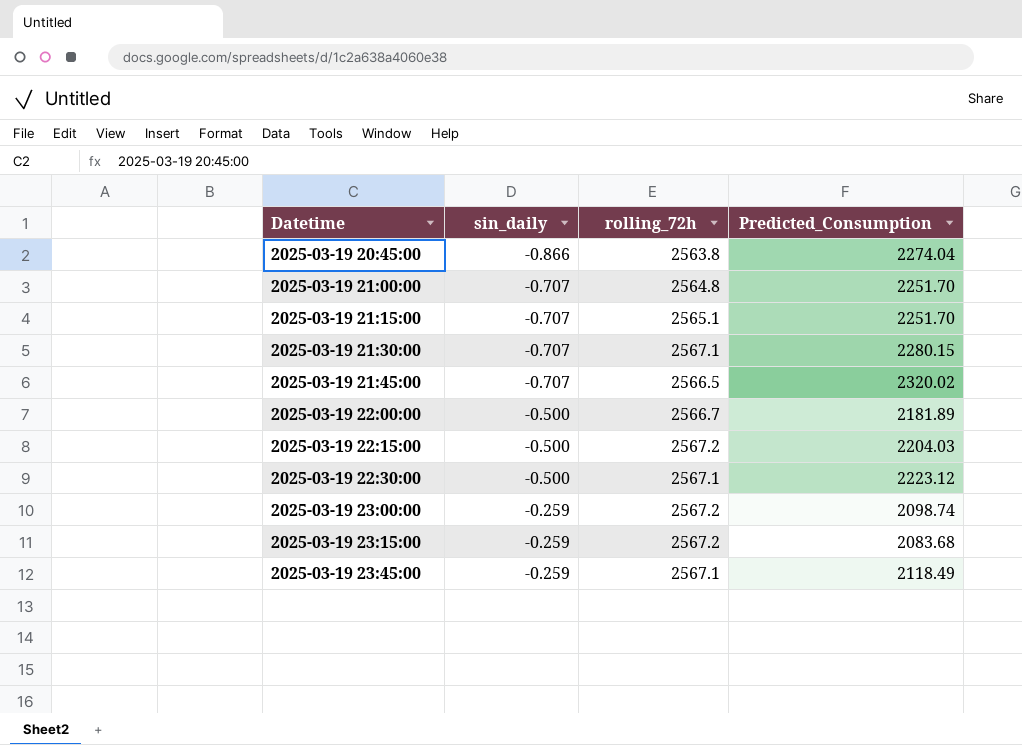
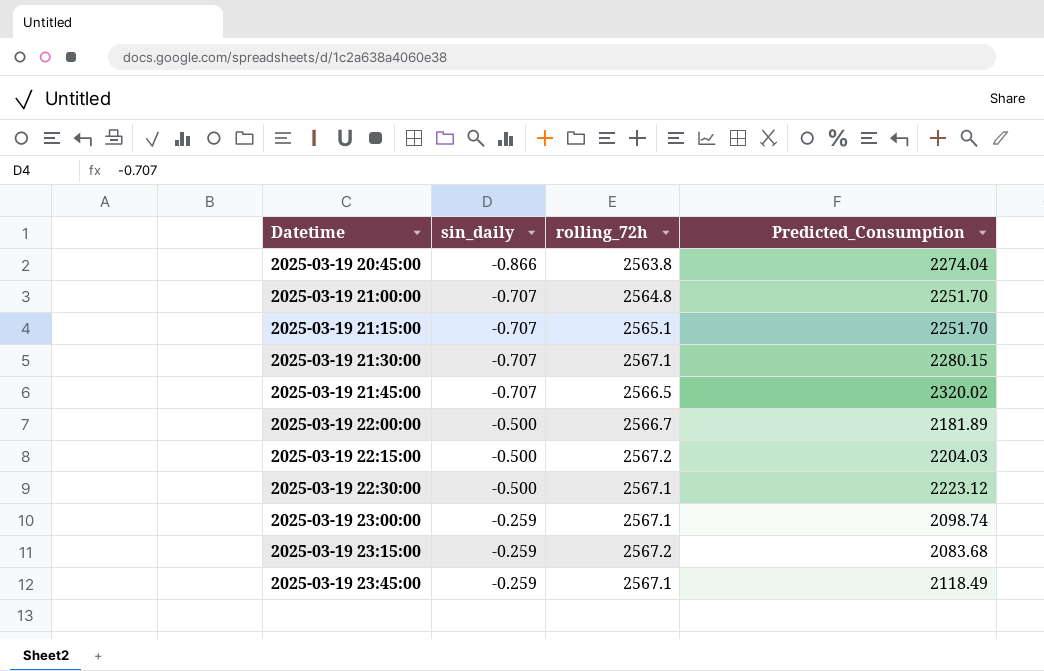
2025-03-19 23:00:00 | rolling_72h: 2567.2 -> 2567.1

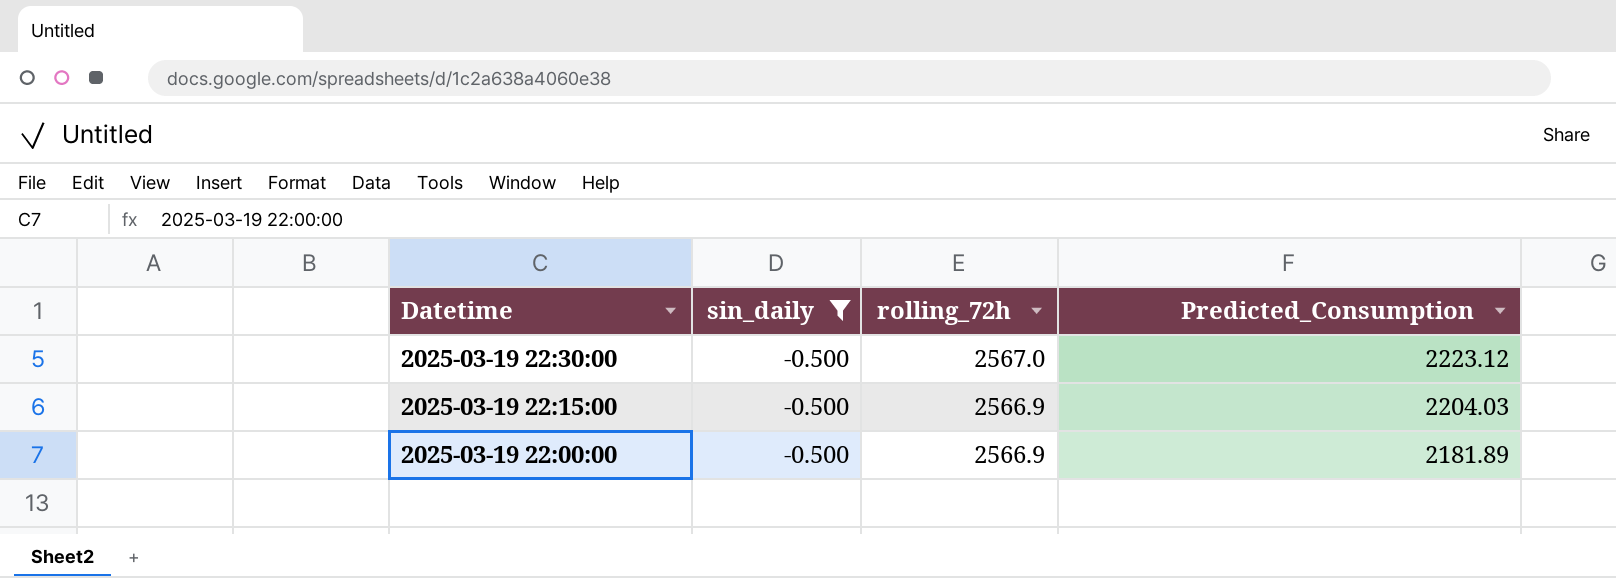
filter: none -> sin_daily = -0.500
row order: Datetime ascending -> Datetime descending
2025-03-19 22:30:00 | rolling_72h: 2567.1 -> 2567.0
2025-03-19 22:15:00 | rolling_72h: 2567.2 -> 2566.9
2025-03-19 22:00:00 | rolling_72h: 2566.7 -> 2566.9

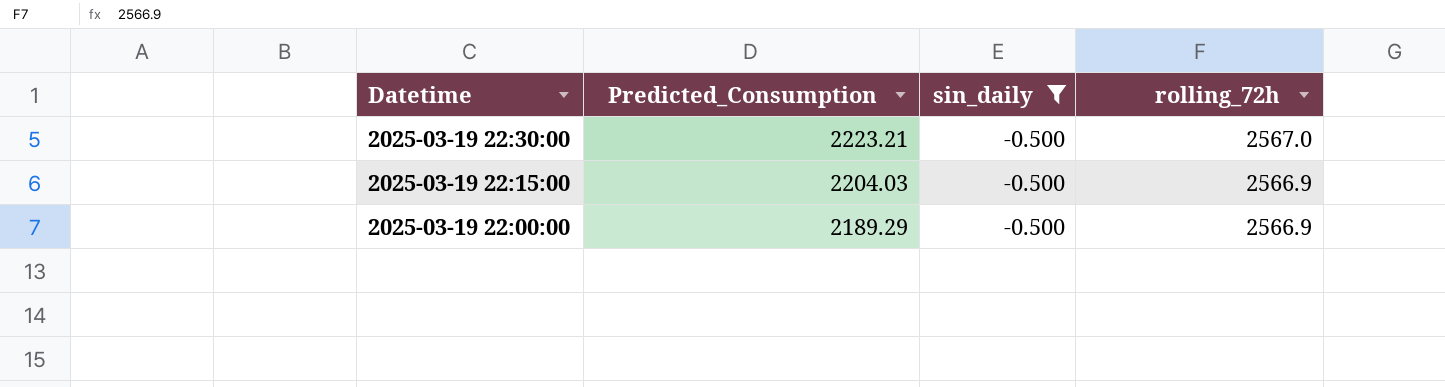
column Predicted_Consumption | position: 4 -> 2
2025-03-19 22:30:00 | Predicted_Consumption: 2223.12 -> 2223.21
2025-03-19 22:00:00 | Predicted_Consumption: 2181.89 -> 2189.29

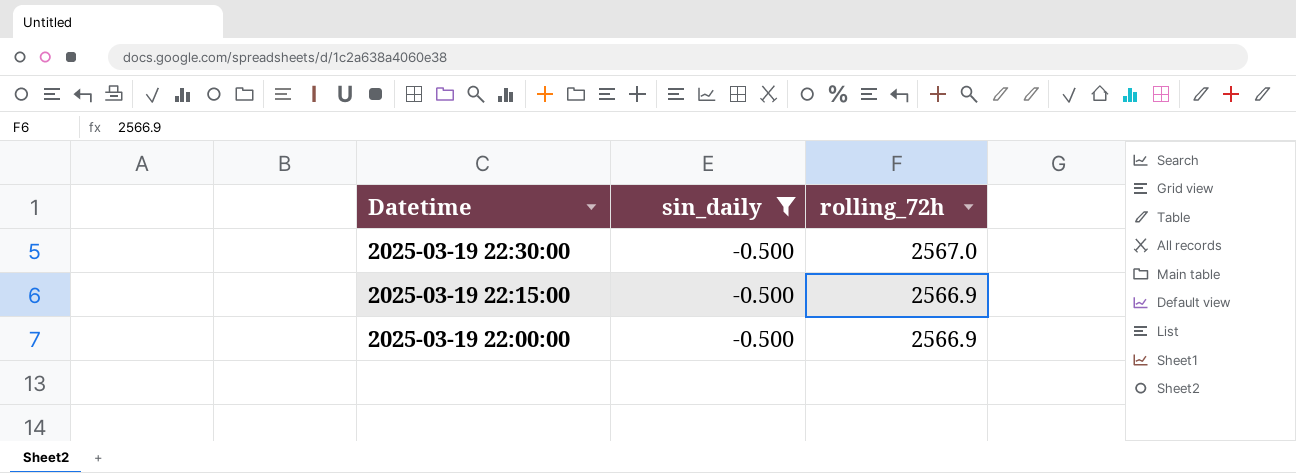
column Predicted_Consumption | position: 2 -> none

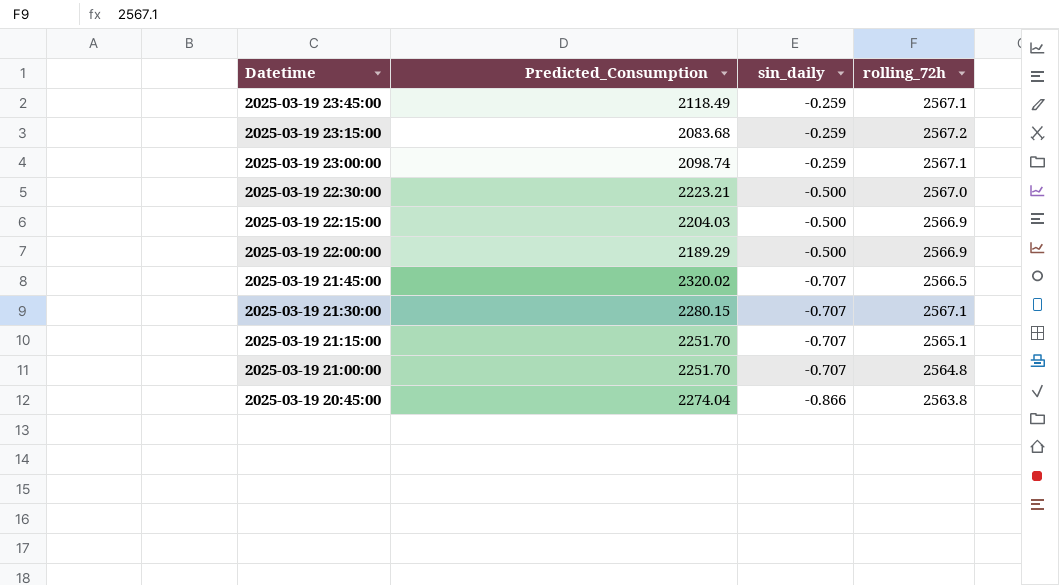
filter: sin_daily = -0.500 -> none
column Predicted_Consumption | position: none -> 2

